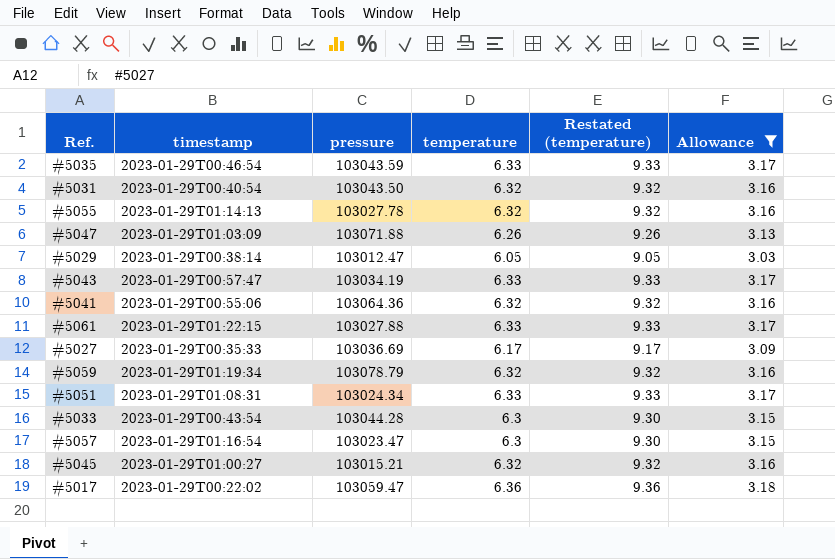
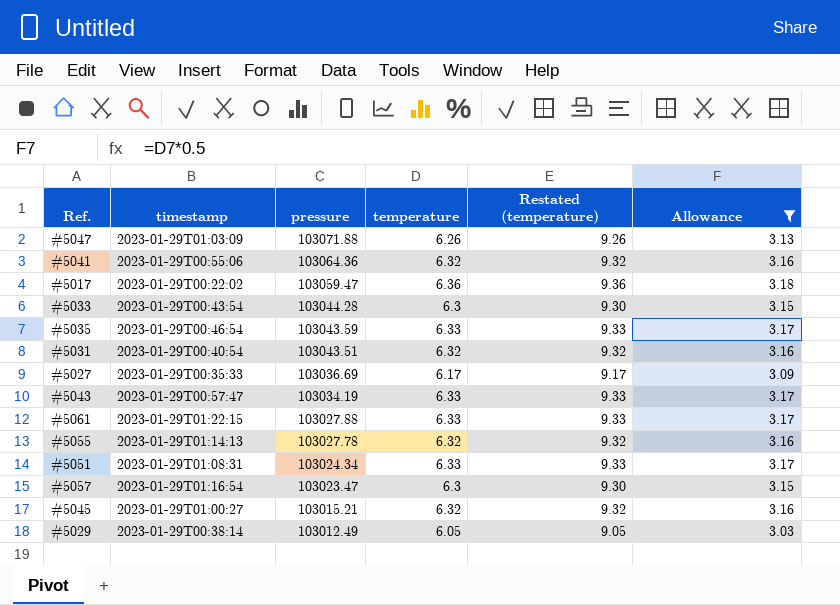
row order: none -> pressure descending
row #5059: 2023-01-29T01:19:34 | 103078.79 | 6.32 | 9.32 | 3.16 -> none
#5031 | pressure: 103043.50 -> 103043.51
#5029 | pressure: 103012.47 -> 103012.49

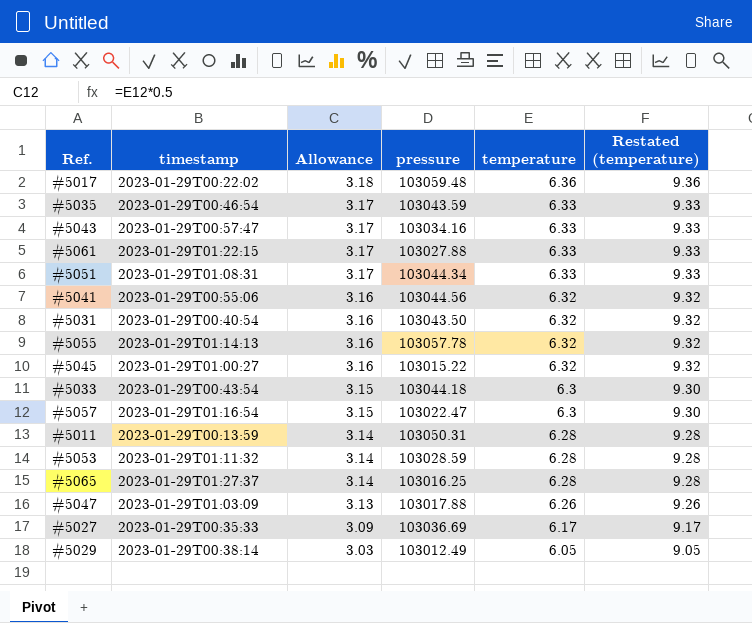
filter: Allowance != 3.14 -> none
row order: pressure descending -> Allowance descending
column Allowance | position: 6 -> 3
#5017 | pressure: 103059.47 -> 103059.48
#5043 | pressure: 103034.19 -> 103034.16
#5051 | pressure: 103024.34 -> 103044.34
#5041 | pressure: 103064.36 -> 103044.56
#5031 | pressure: 103043.51 -> 103043.50
#5055 | pressure: 103027.78 -> 103057.78
#5045 | pressure: 103015.21 -> 103015.22
#5033 | pressure: 103044.28 -> 103044.18
#5057 | pressure: 103023.47 -> 103022.47
#5047 | pressure: 103071.88 -> 103017.88

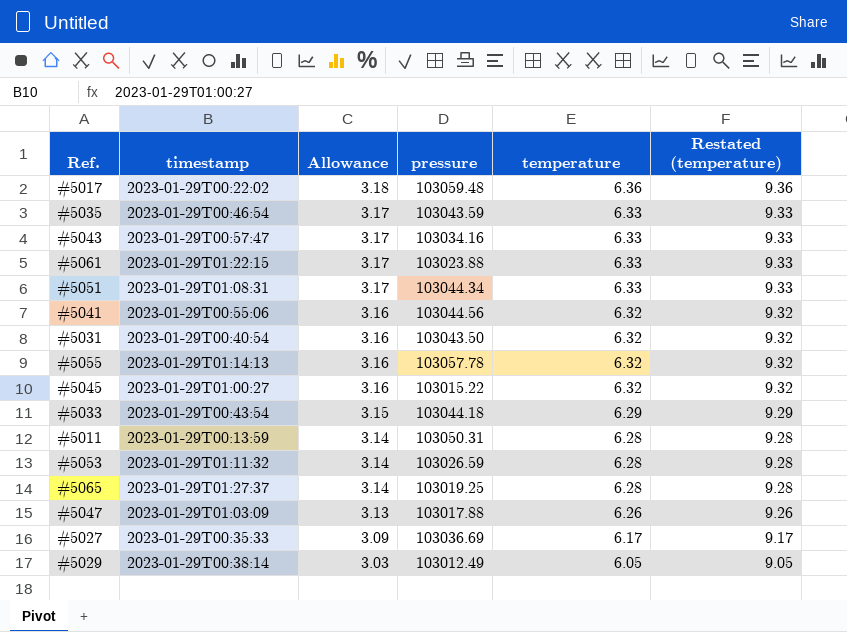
row #5057: 2023-01-29T01:16:54 | 3.15 | 103022.47 | 6.3 | 9.30 -> none
#5061 | pressure: 103027.88 -> 103023.88
#5033 | temperature: 6.3 -> 6.29
#5033 | Restated (temperature): 9.30 -> 9.29
#5053 | pressure: 103028.59 -> 103026.59
#5065 | pressure: 103016.25 -> 103019.25

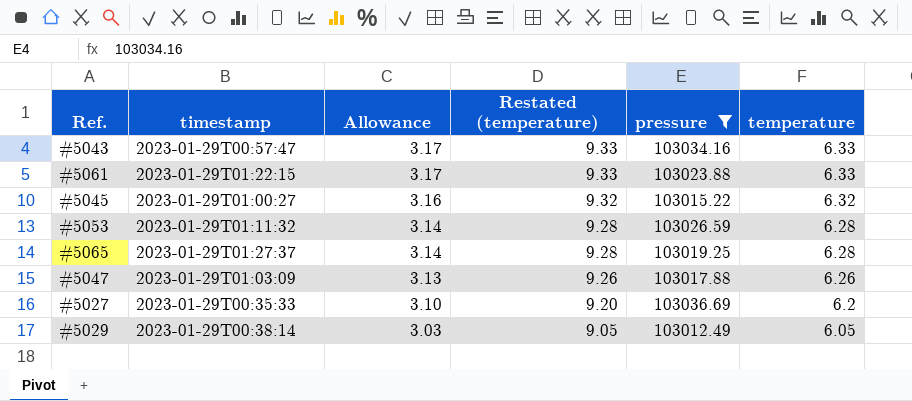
filter: none -> pressure <= 103036.69
column Restated (temperature) | position: 6 -> 4
#5027 | Allowance: 3.09 -> 3.10
#5027 | Restated (temperature): 9.17 -> 9.20
#5027 | temperature: 6.17 -> 6.2

